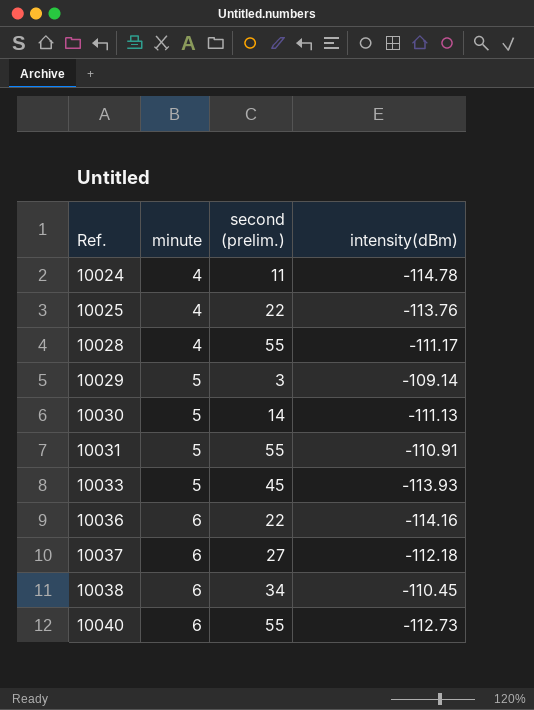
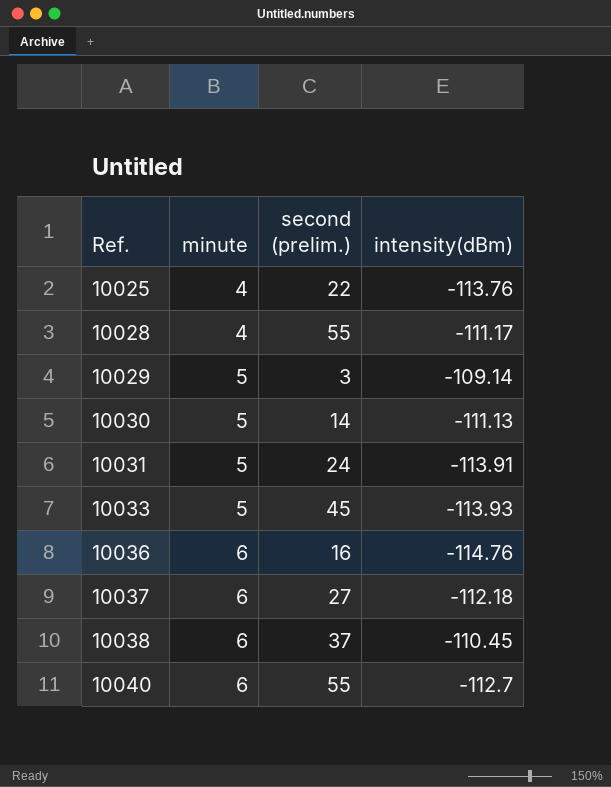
row 10024: 4 | 11 | -114.78 -> none
10031 | second (prelim.): 55 -> 24
10031 | intensity(dBm): -110.91 -> -113.91
10036 | second (prelim.): 22 -> 16
10036 | intensity(dBm): -114.16 -> -114.76
10038 | second (prelim.): 34 -> 37
10040 | intensity(dBm): -112.73 -> -112.7

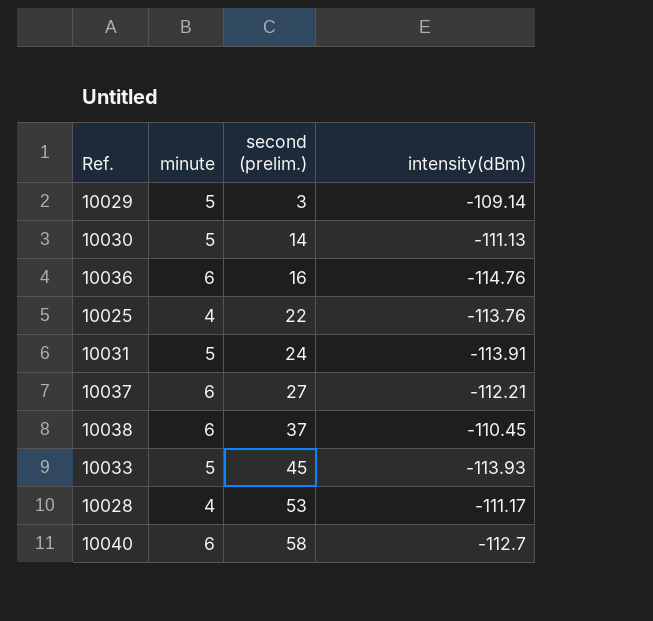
row order: Ref. ascending -> second (prelim.) ascending
10037 | intensity(dBm): -112.18 -> -112.21
10028 | second (prelim.): 55 -> 53
10040 | second (prelim.): 55 -> 58

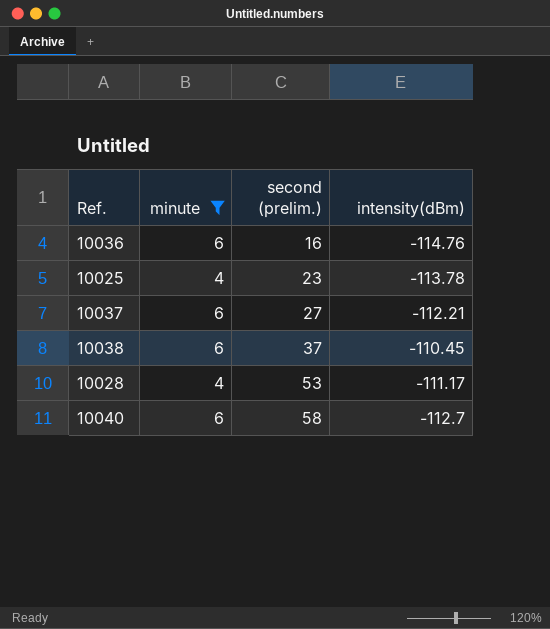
filter: none -> minute != 5
10025 | second (prelim.): 22 -> 23
10025 | intensity(dBm): -113.76 -> -113.78

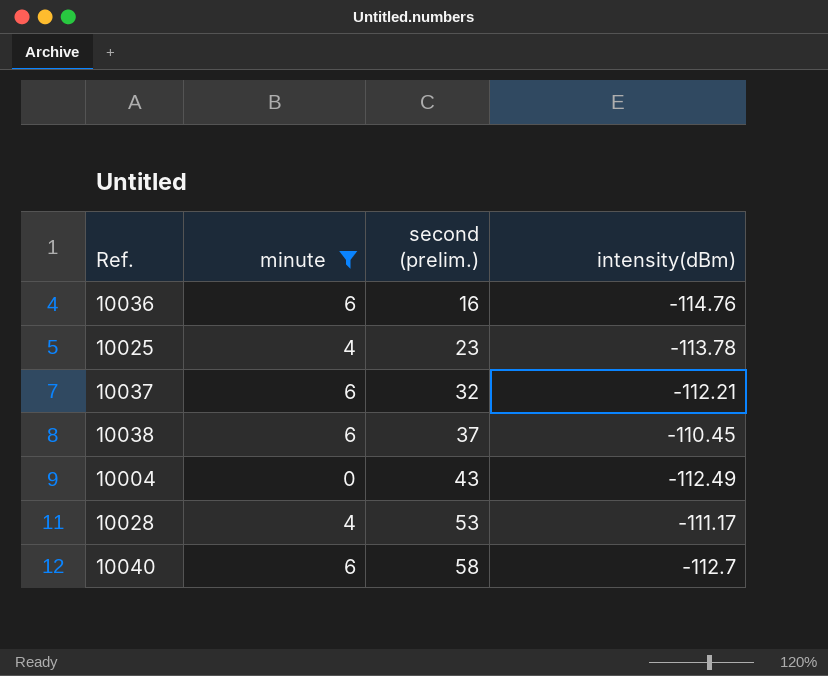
10037 | second (prelim.): 27 -> 32
row 10004: none -> 0 | 43 | -112.49

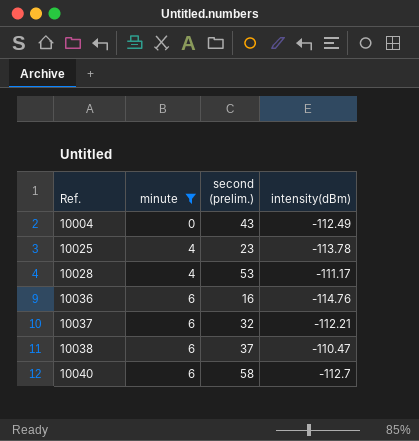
row order: second (prelim.) ascending -> Ref. ascending
10038 | intensity(dBm): -110.45 -> -110.47

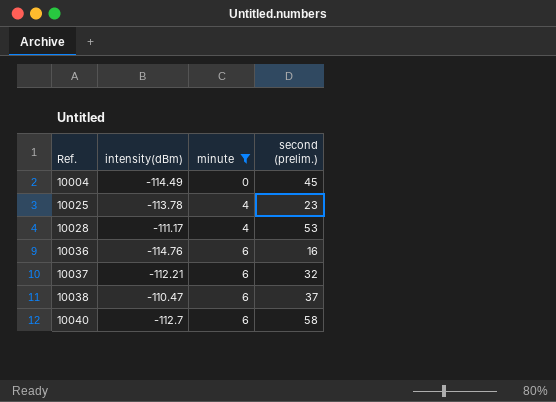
column intensity(dBm) | position: 4 -> 2
10004 | intensity(dBm): -112.49 -> -114.49
10004 | second (prelim.): 43 -> 45

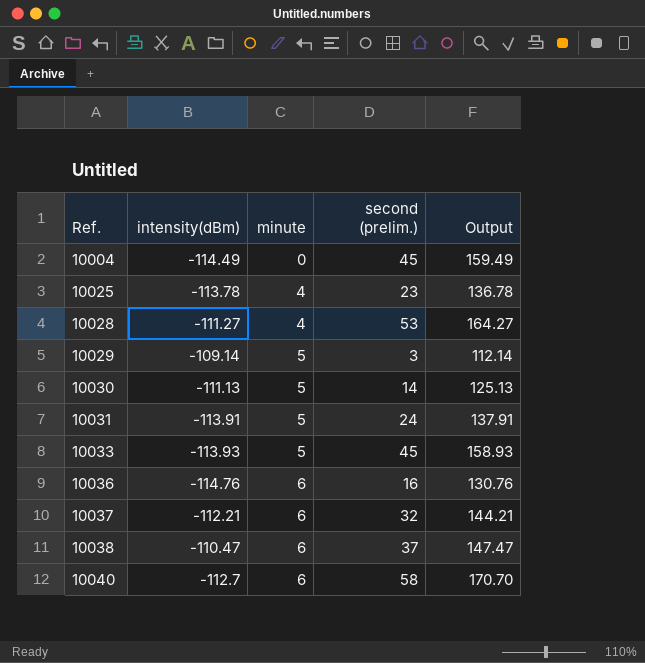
filter: minute != 5 -> none
column Output | formula: none -> [second (prelim.)] - [intensity(dBm)]
10028 | intensity(dBm): -111.17 -> -111.27

